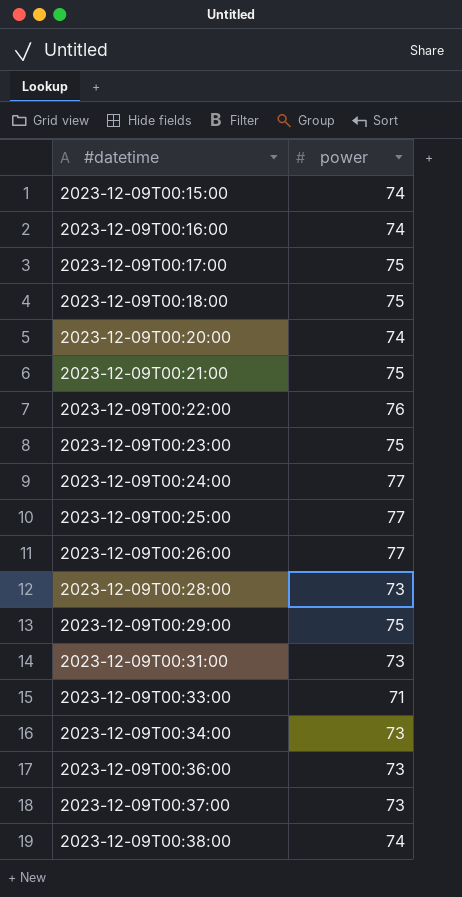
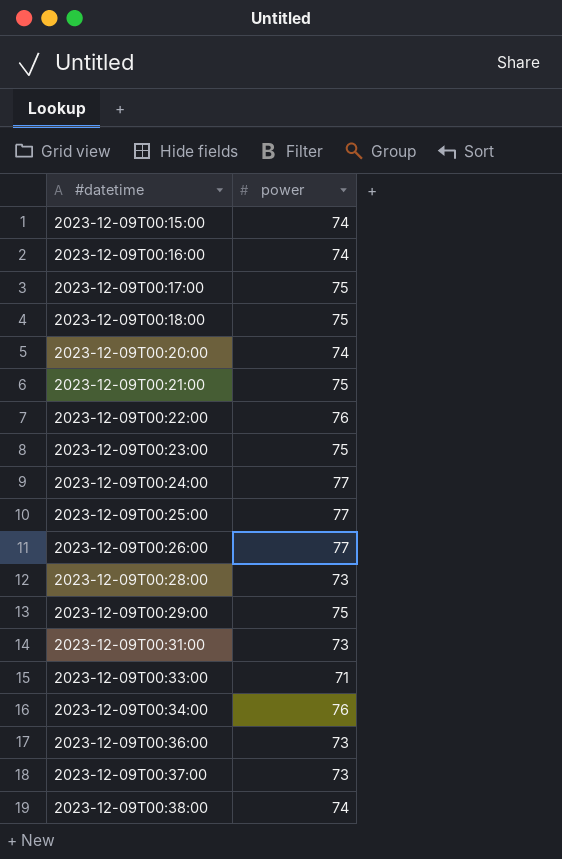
2023-12-09T00:34:00 | power: 73 -> 76

